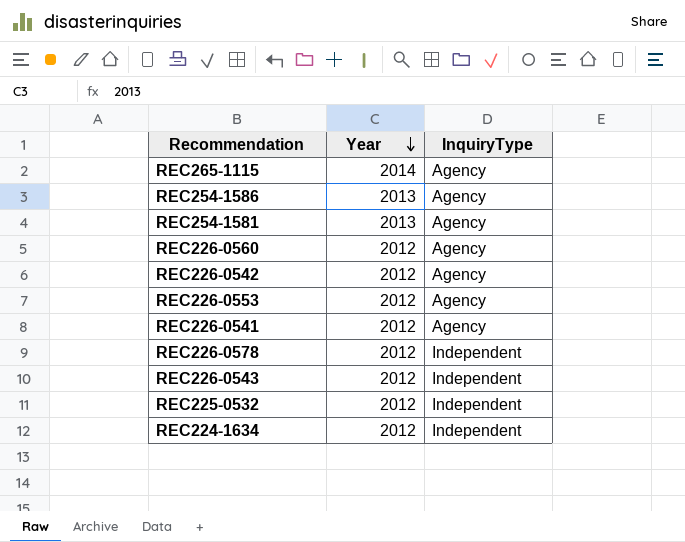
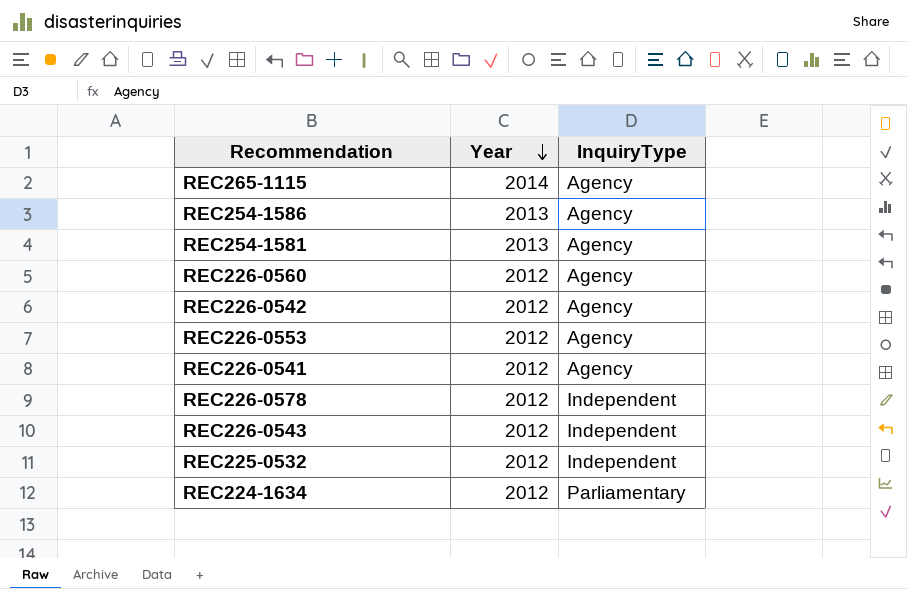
REC224-1634 | InquiryType: Independent -> Parliamentary

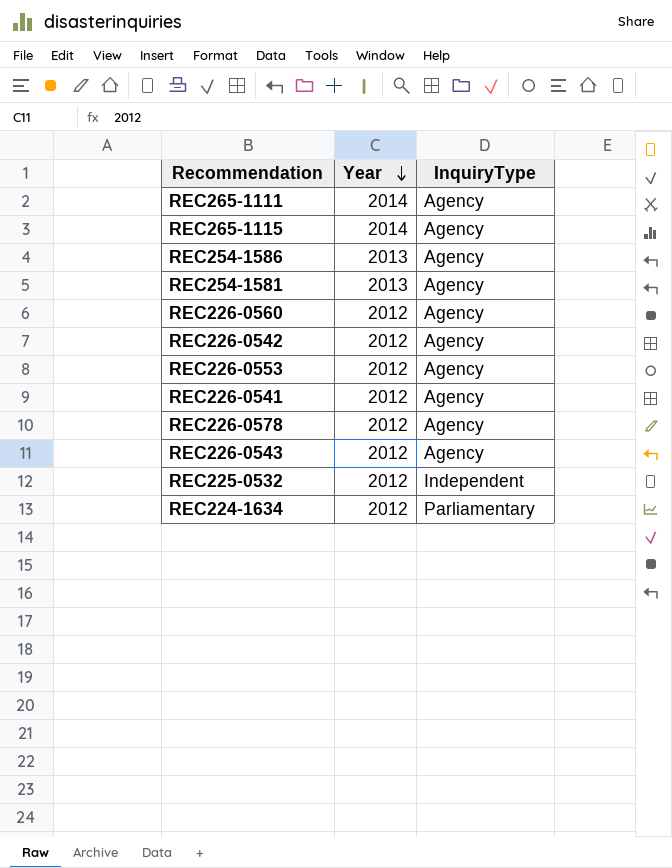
row REC265-1111: none -> 2014 | Agency
REC226-0578 | InquiryType: Independent -> Agency
REC226-0543 | InquiryType: Independent -> Agency

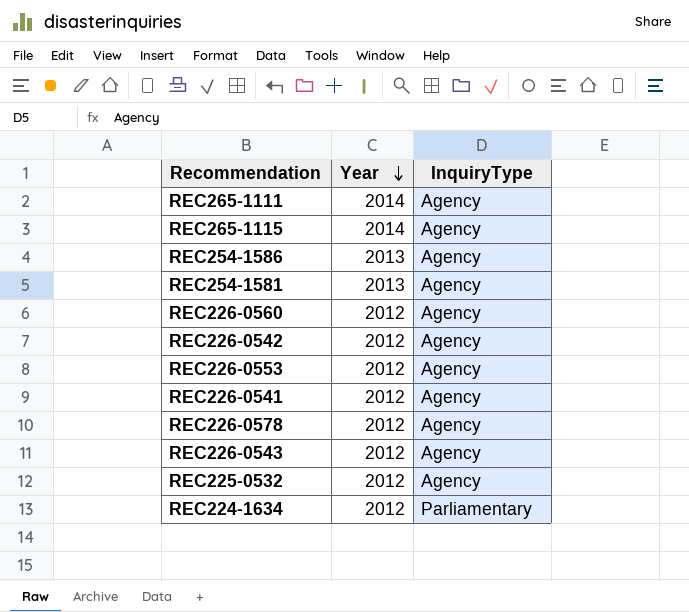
REC225-0532 | InquiryType: Independent -> Agency

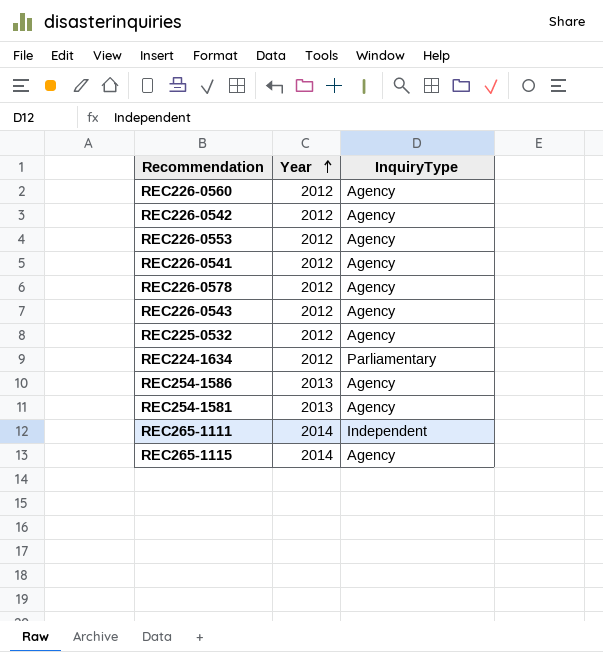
row order: Year descending -> Year ascending
REC265-1111 | InquiryType: Agency -> Independent

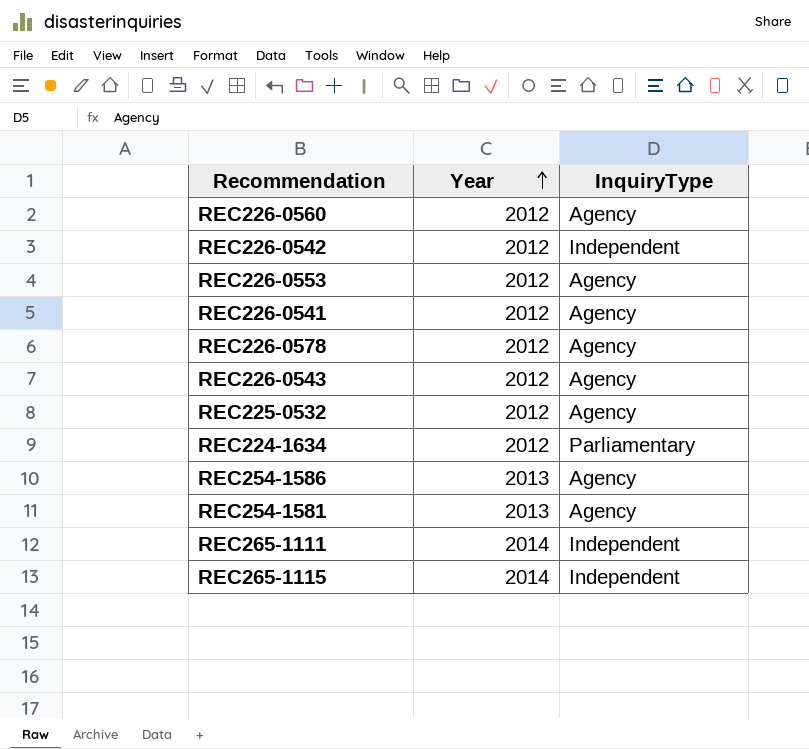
REC226-0542 | InquiryType: Agency -> Independent
REC265-1115 | InquiryType: Agency -> Independent

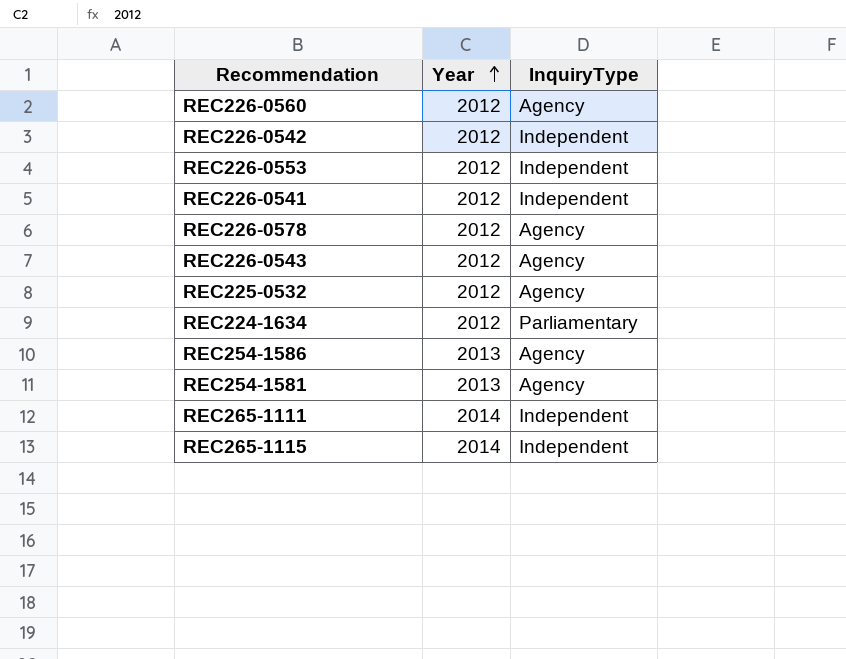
REC226-0553 | InquiryType: Agency -> Independent
REC226-0541 | InquiryType: Agency -> Independent

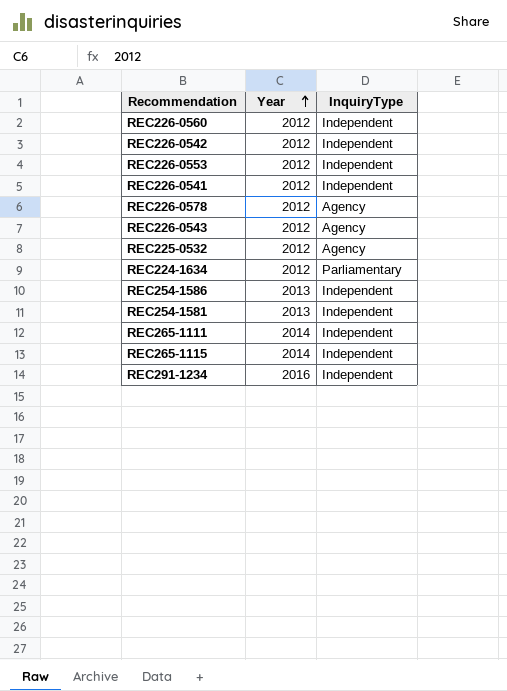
REC226-0560 | InquiryType: Agency -> Independent
REC254-1586 | InquiryType: Agency -> Independent
REC254-1581 | InquiryType: Agency -> Independent
row REC291-1234: none -> 2016 | Independent

